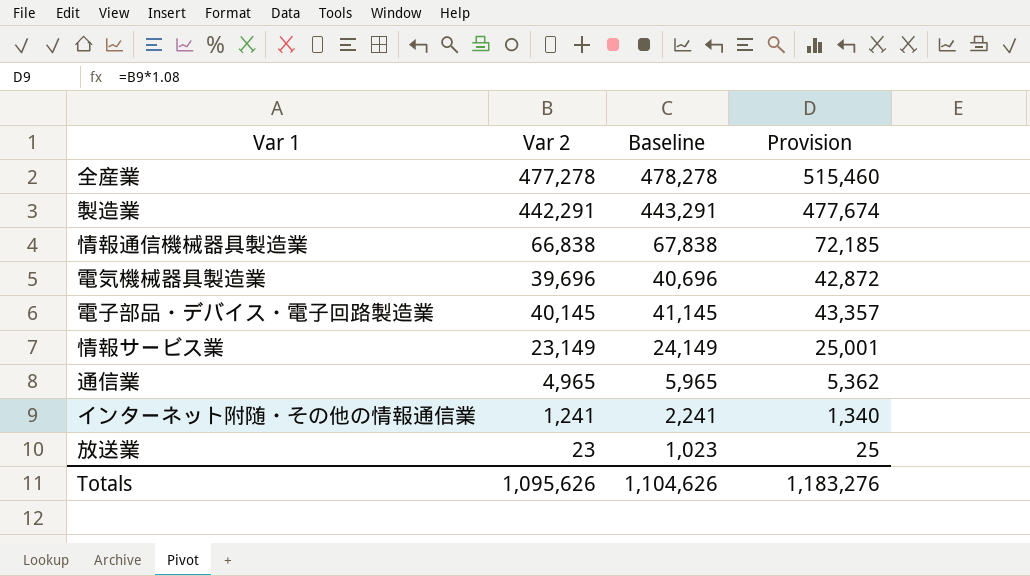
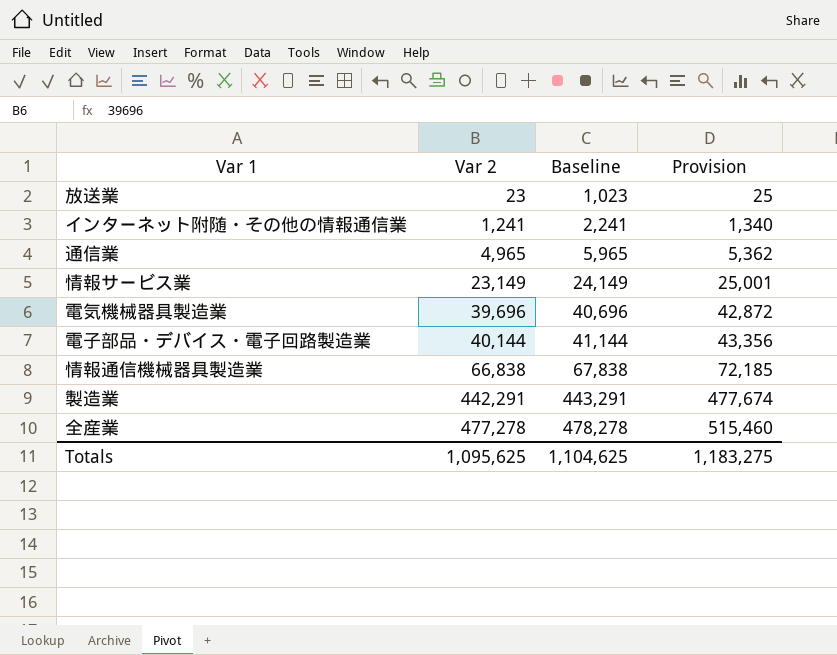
row order: none -> Var 2 ascending
電子部品・デバイス・電子回路製造業 | Var 2: 40,145 -> 40,144
電子部品・デバイス・電子回路製造業 | Baseline: 41,145 -> 41,144
電子部品・デバイス・電子回路製造業 | Provision: 43,357 -> 43,356
Totals | Var 2: 1,095,626 -> 1,095,625
Totals | Baseline: 1,104,626 -> 1,104,625
Totals | Provision: 1,183,276 -> 1,183,275

